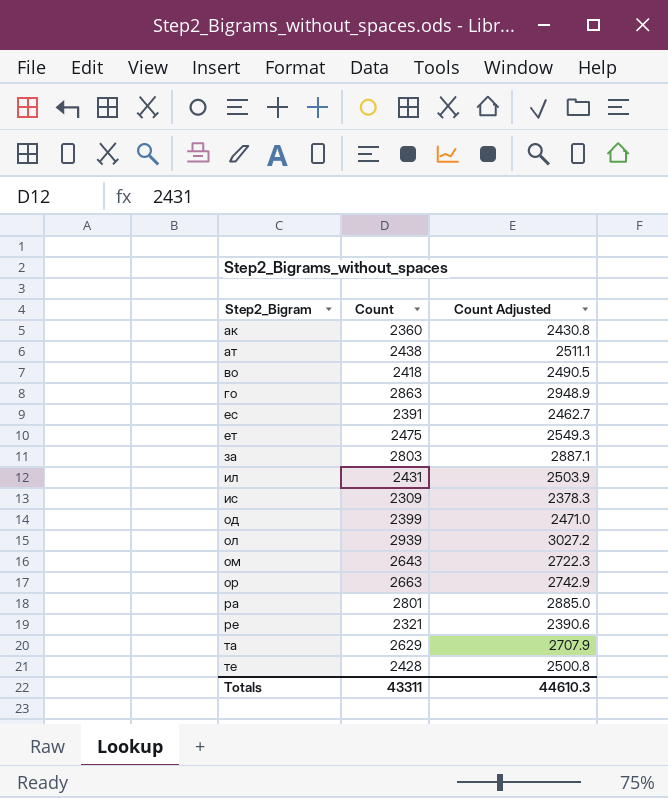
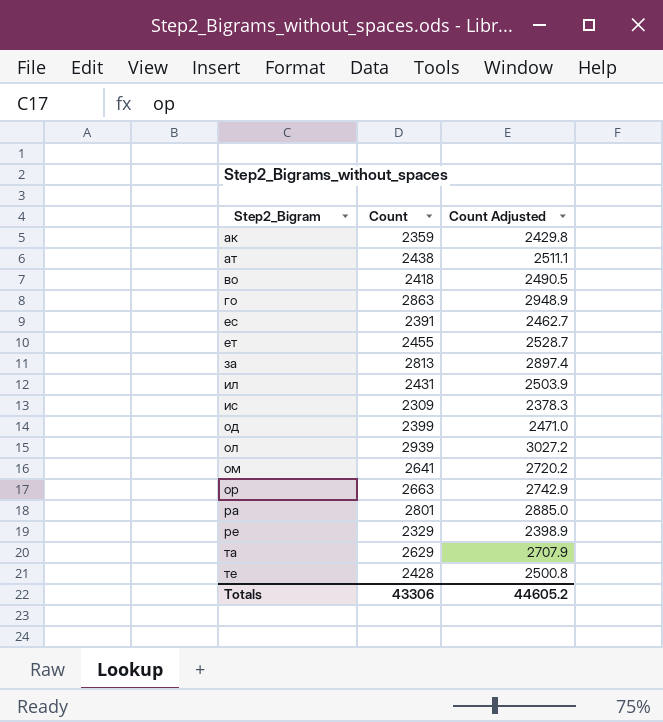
ак | Count: 2360 -> 2359
ак | Count Adjusted: 2430.8 -> 2429.8
ет | Count: 2475 -> 2455
ет | Count Adjusted: 2549.3 -> 2528.7
за | Count: 2803 -> 2813
за | Count Adjusted: 2887.1 -> 2897.4
ом | Count: 2643 -> 2641
ом | Count Adjusted: 2722.3 -> 2720.2
ре | Count: 2321 -> 2329
ре | Count Adjusted: 2390.6 -> 2398.9
Totals | Count: 43311 -> 43306
Totals | Count Adjusted: 44610.3 -> 44605.2

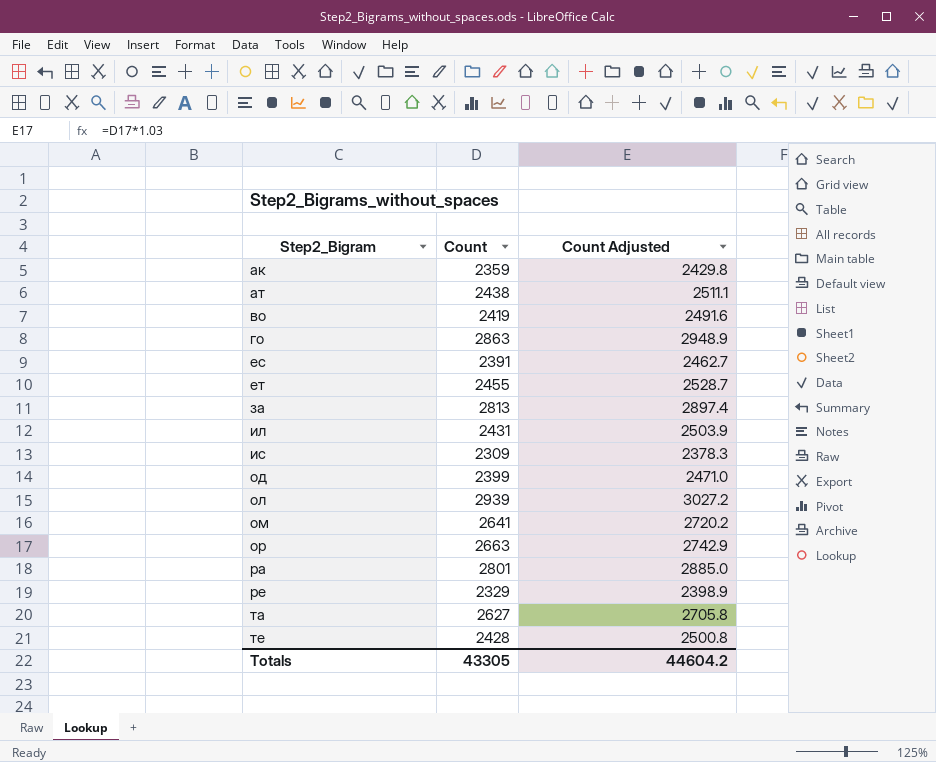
во | Count: 2418 -> 2419
во | Count Adjusted: 2490.5 -> 2491.6
та | Count: 2629 -> 2627
та | Count Adjusted: 2707.9 -> 2705.8
Totals | Count: 43306 -> 43305
Totals | Count Adjusted: 44605.2 -> 44604.2

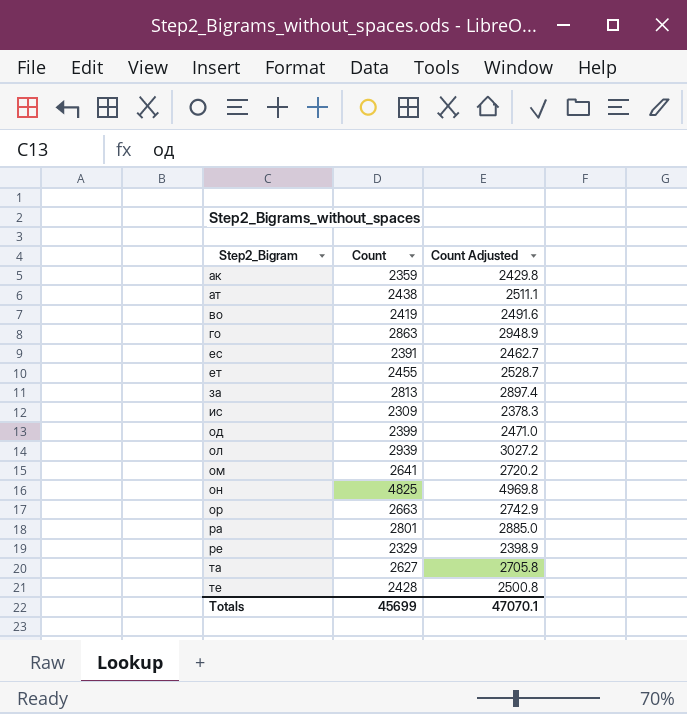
row ил: 2431 | 2503.9 -> none
row он: none -> 4825 | 4969.8
Totals | Count: 43305 -> 45699
Totals | Count Adjusted: 44604.2 -> 47070.1

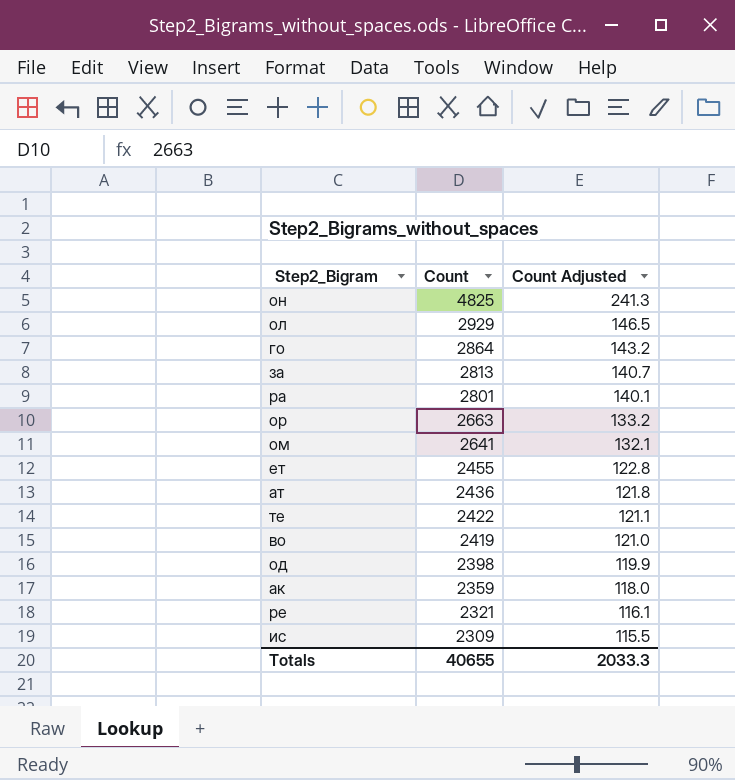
row order: Step2_Bigram ascending -> Count descending
column Count Adjusted | formula: [Count] * 1.03 -> [Count] * 0.05
row ес: 2391 | 2462.7 -> none
row та: 2627 | 2705.8 -> none
ол | Count: 2939 -> 2929
го | Count: 2863 -> 2864
ат | Count: 2438 -> 2436
те | Count: 2428 -> 2422
од | Count: 2399 -> 2398
ре | Count: 2329 -> 2321
Totals | Count: 45699 -> 40655
Totals | Count Adjusted: 47070.1 -> 2033.3

